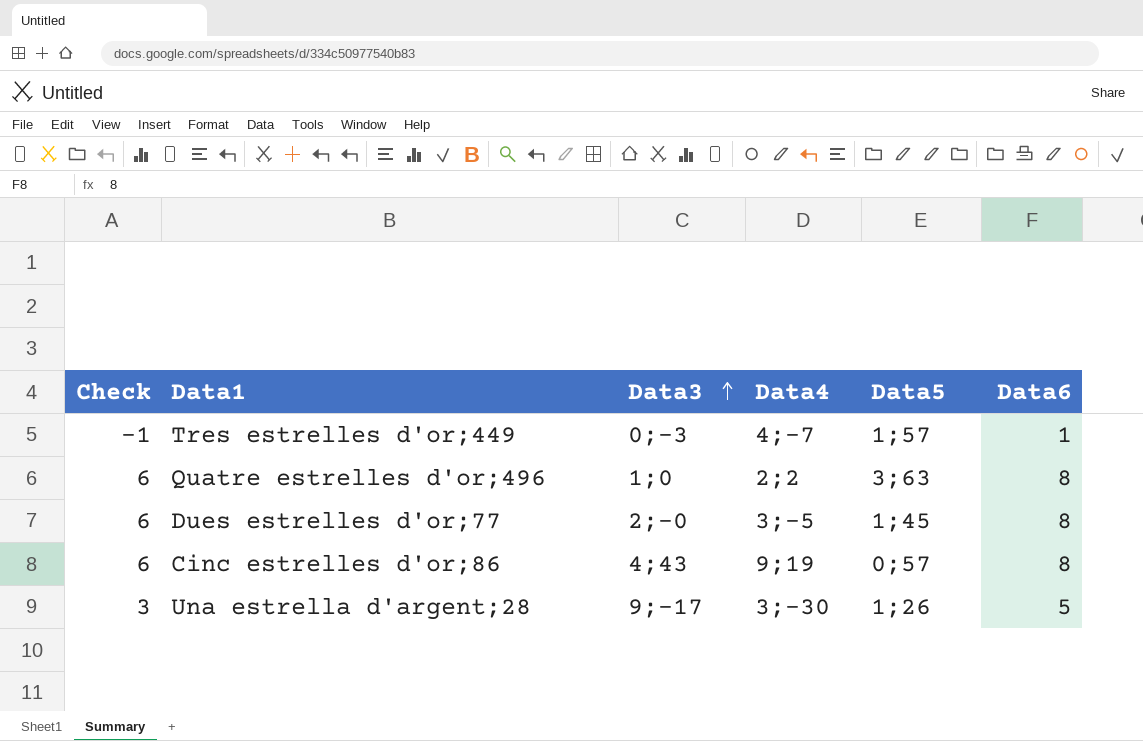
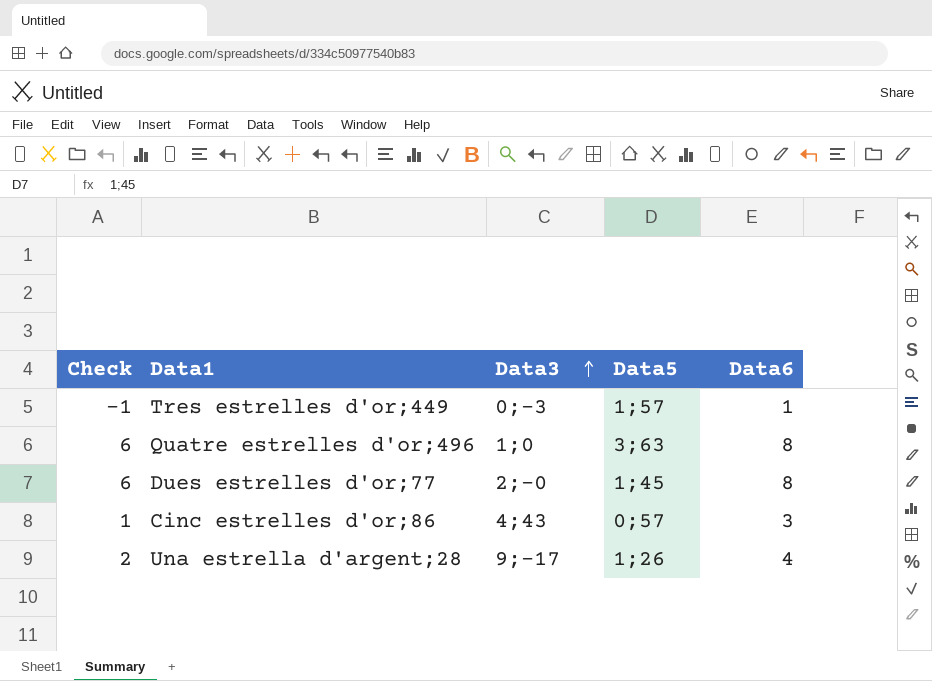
column Data4 | position: 4 -> none
Cinc estrelles d'or;86 | Check: 6 -> 1
Cinc estrelles d'or;86 | Data6: 8 -> 3
Una estrella d'argent;28 | Check: 3 -> 2
Una estrella d'argent;28 | Data6: 5 -> 4

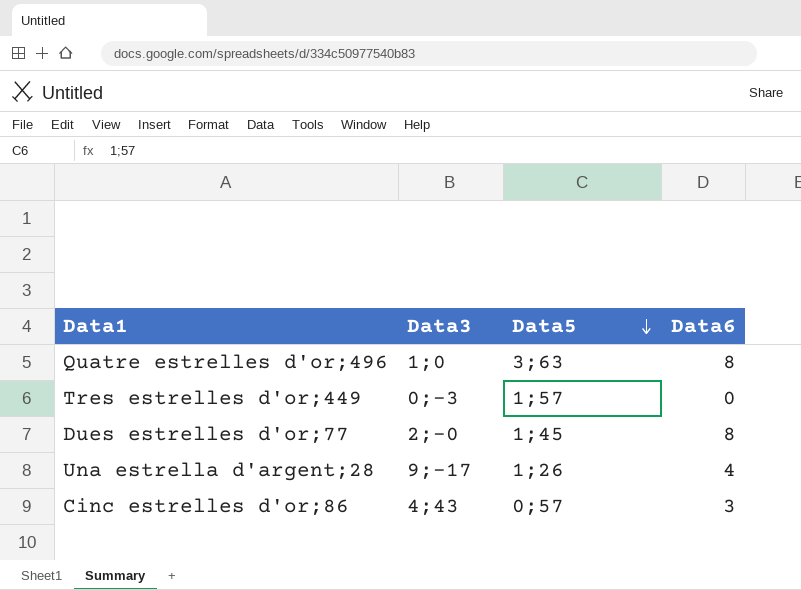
row order: Data3 ascending -> Data5 descending
column Check | formula: [Data6] - 2 -> none
Tres estrelles d'or;449 | Data6: 1 -> 0

